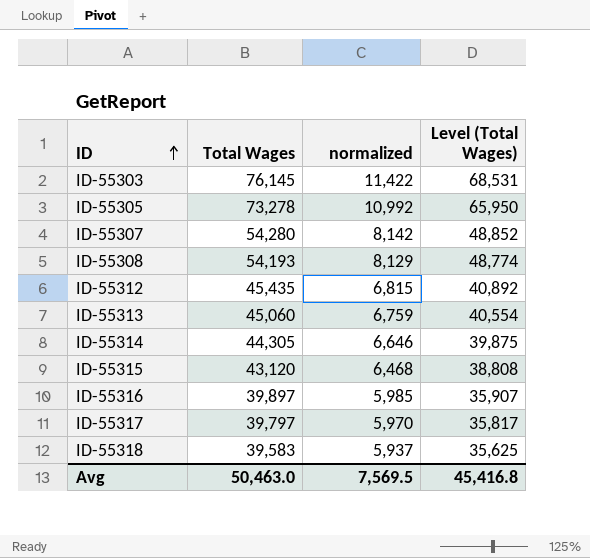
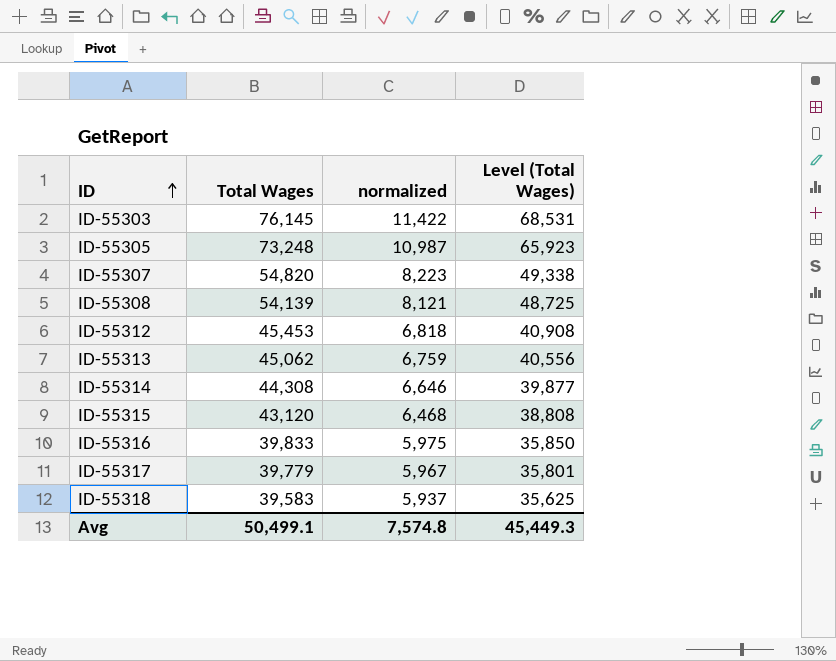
ID-55305 | Total Wages: 73,278 -> 73,248
ID-55305 | normalized: 10,992 -> 10,987
ID-55305 | Level (Total Wages): 65,950 -> 65,923
ID-55307 | Total Wages: 54,280 -> 54,820
ID-55307 | normalized: 8,142 -> 8,223
ID-55307 | Level (Total Wages): 48,852 -> 49,338
ID-55308 | Total Wages: 54,193 -> 54,139
ID-55308 | normalized: 8,129 -> 8,121
ID-55308 | Level (Total Wages): 48,774 -> 48,725
ID-55312 | Total Wages: 45,435 -> 45,453
ID-55312 | normalized: 6,815 -> 6,818
ID-55312 | Level (Total Wages): 40,892 -> 40,908
ID-55313 | Total Wages: 45,060 -> 45,062
ID-55313 | Level (Total Wages): 40,554 -> 40,556
ID-55314 | Total Wages: 44,305 -> 44,308
ID-55314 | Level (Total Wages): 39,875 -> 39,877
ID-55316 | Total Wages: 39,897 -> 39,833
ID-55316 | normalized: 5,985 -> 5,975
ID-55316 | Level (Total Wages): 35,907 -> 35,850
ID-55317 | Total Wages: 39,797 -> 39,779
ID-55317 | normalized: 5,970 -> 5,967
ID-55317 | Level (Total Wages): 35,817 -> 35,801
Avg | Total Wages: 50,463.0 -> 50,499.1
Avg | normalized: 7,569.5 -> 7,574.8
Avg | Level (Total Wages): 45,416.8 -> 45,449.3

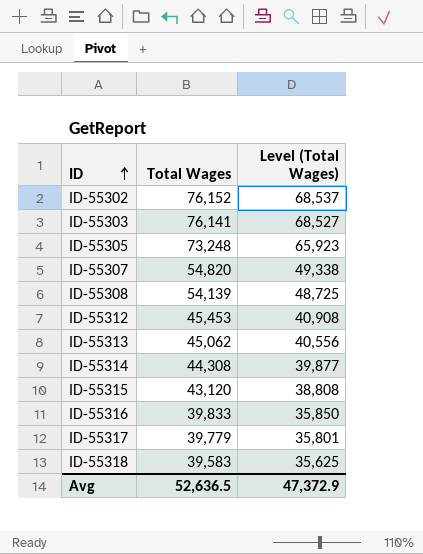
column normalized | formula: [Total Wages] * 0.15 -> none
row ID-55302: none -> 76,152 | 68,537
ID-55303 | Total Wages: 76,145 -> 76,141
ID-55303 | Level (Total Wages): 68,531 -> 68,527
Avg | Total Wages: 50,499.1 -> 52,636.5
Avg | Level (Total Wages): 45,449.3 -> 47,372.9

